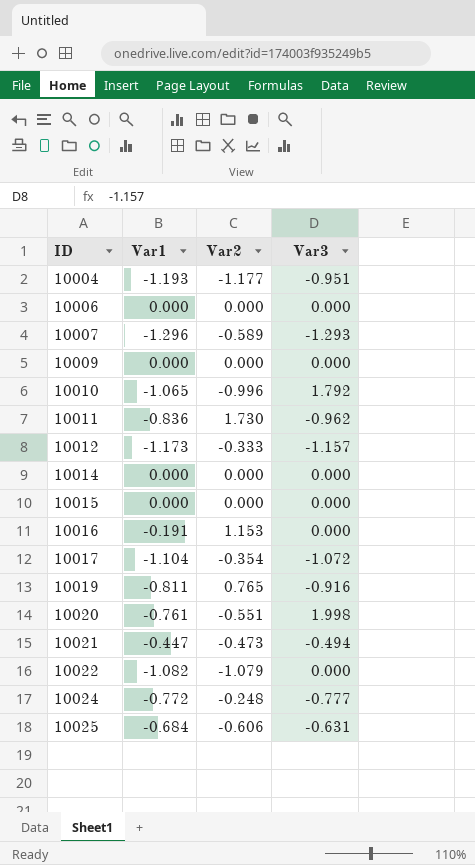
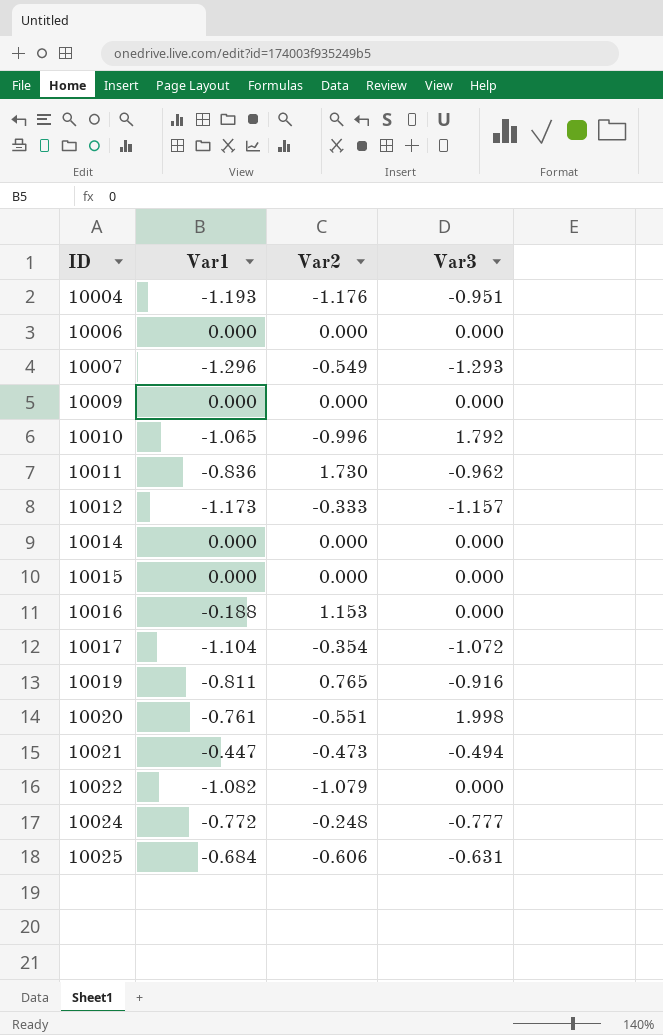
10004 | Var2: -1.177 -> -1.176
10007 | Var2: -0.589 -> -0.549
10016 | Var1: -0.191 -> -0.188

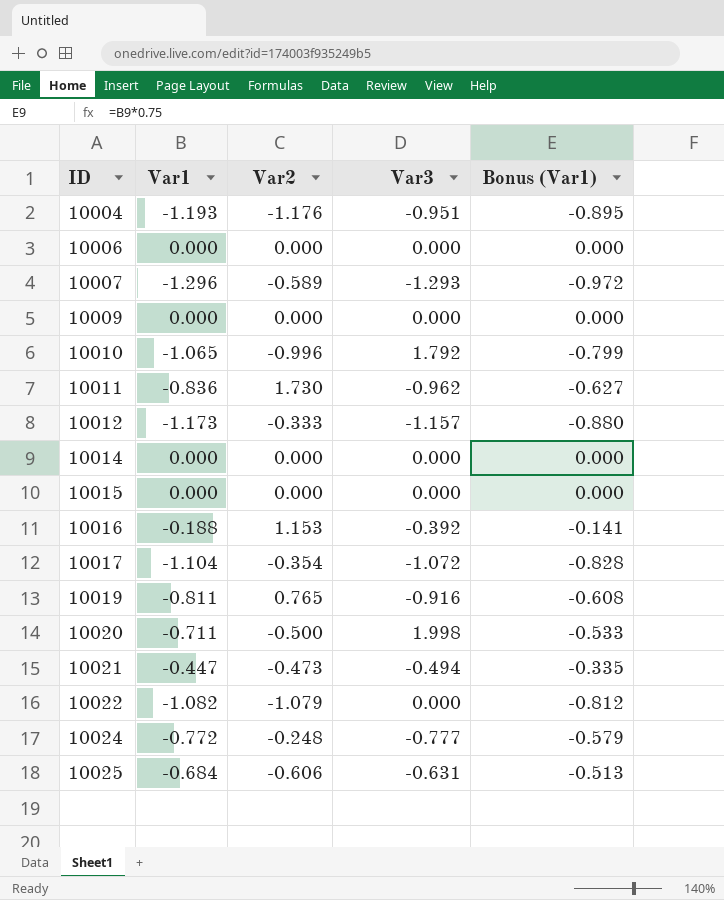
column Bonus (Var1) | formula: none -> [Var1] * 0.75
10007 | Var2: -0.549 -> -0.589
10016 | Var3: 0.000 -> -0.392
10020 | Var1: -0.761 -> -0.711
10020 | Var2: -0.551 -> -0.500

